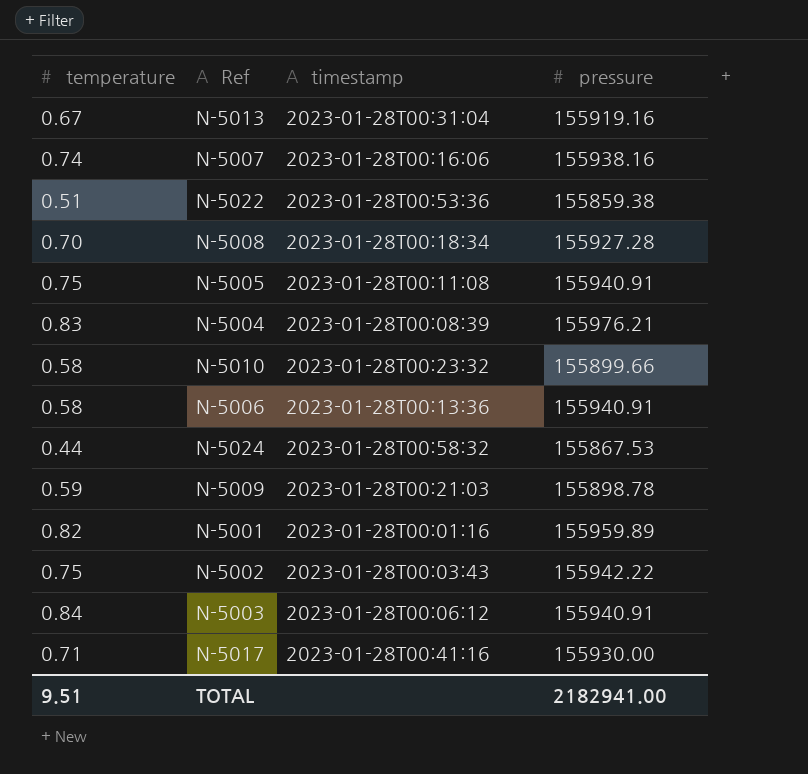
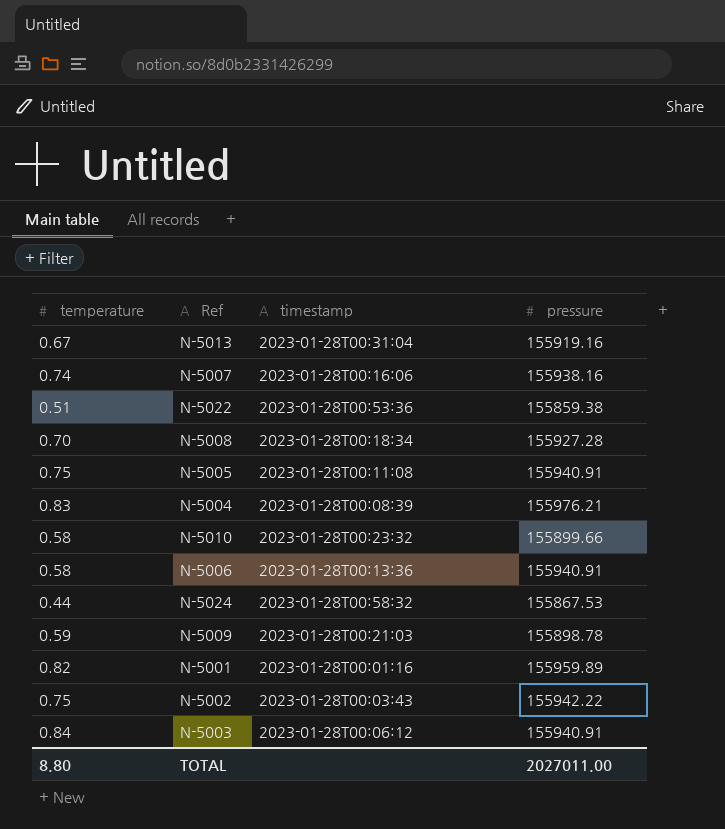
row N-5017: 0.71 | 2023-01-28T00:41:16 | 155930.00 -> none
TOTAL | temperature: 9.51 -> 8.80
TOTAL | pressure: 2182941.00 -> 2027011.00

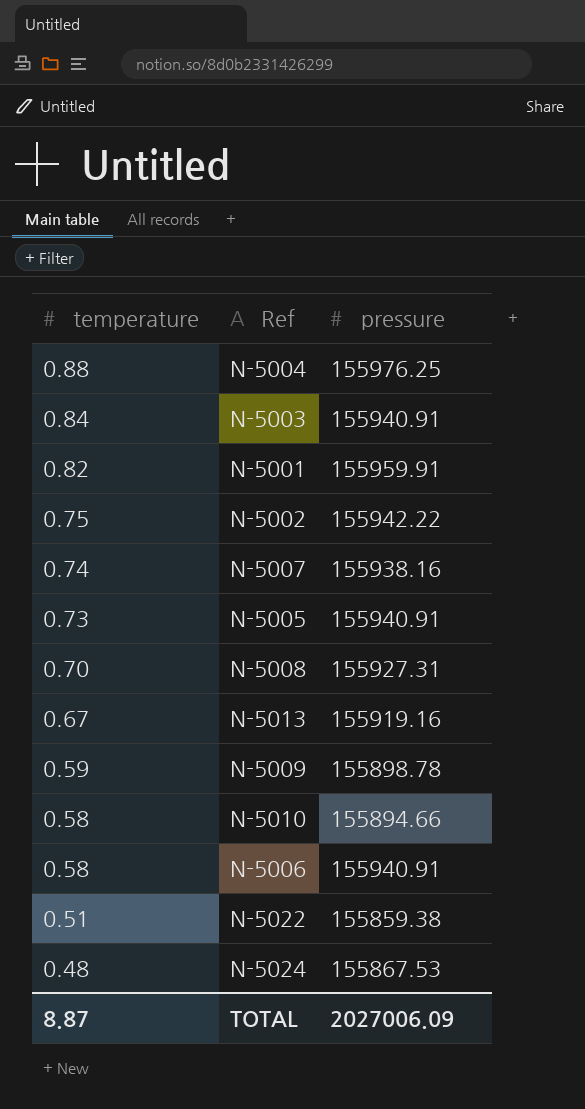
row order: none -> temperature descending
column timestamp | position: 3 -> none
N-5004 | temperature: 0.83 -> 0.88
N-5004 | pressure: 155976.21 -> 155976.25
N-5001 | pressure: 155959.89 -> 155959.91
N-5005 | temperature: 0.75 -> 0.73
N-5008 | pressure: 155927.28 -> 155927.31
N-5010 | pressure: 155899.66 -> 155894.66
N-5024 | temperature: 0.44 -> 0.48
TOTAL | temperature: 8.80 -> 8.87
TOTAL | pressure: 2027011.00 -> 2027006.09

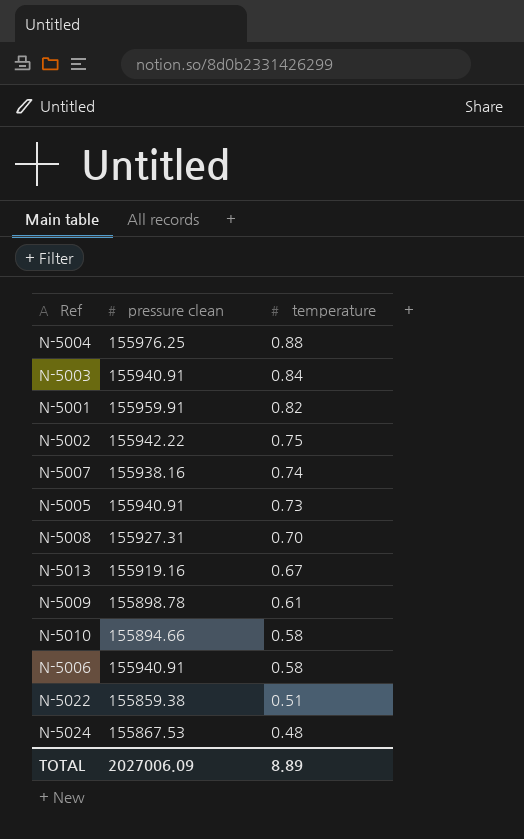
column name: pressure -> pressure clean
column temperature | position: 1 -> 3
N-5009 | temperature: 0.59 -> 0.61
TOTAL | temperature: 8.87 -> 8.89

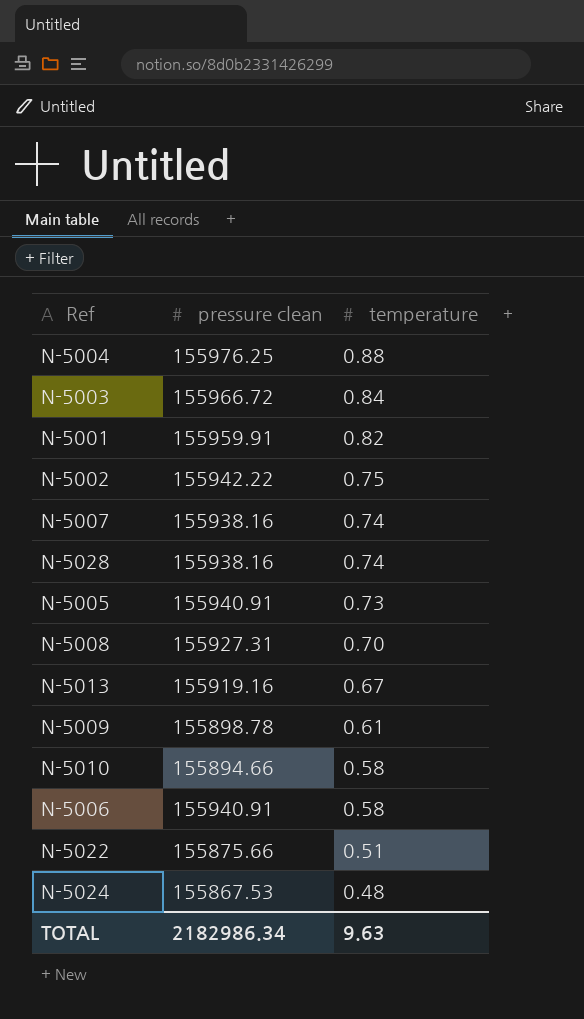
N-5003 | pressure clean: 155940.91 -> 155966.72
row N-5028: none -> 155938.16 | 0.74
N-5022 | pressure clean: 155859.38 -> 155875.66
TOTAL | pressure clean: 2027006.09 -> 2182986.34
TOTAL | temperature: 8.89 -> 9.63

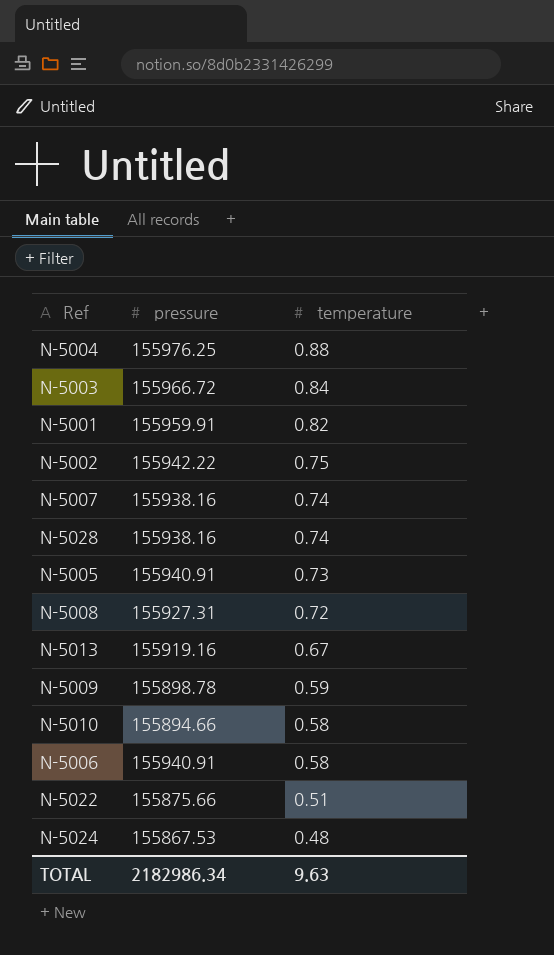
column name: pressure clean -> pressure
N-5008 | temperature: 0.70 -> 0.72
N-5009 | temperature: 0.61 -> 0.59

